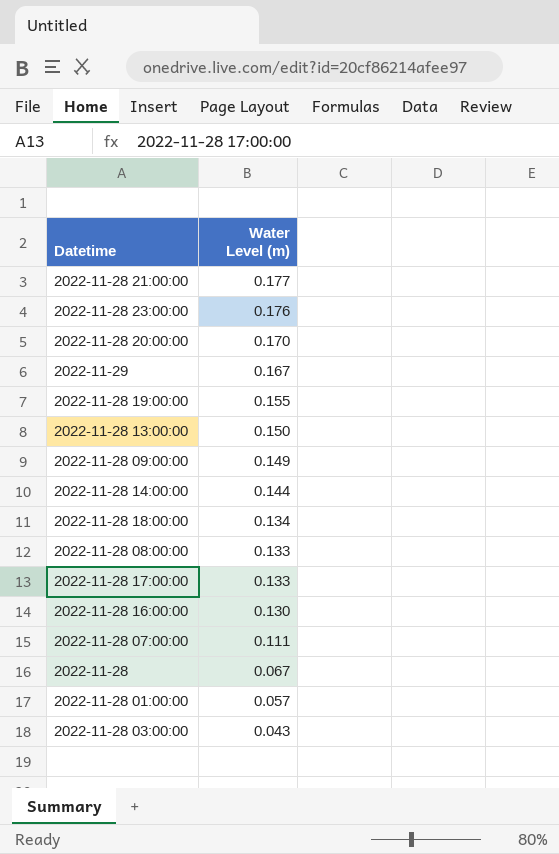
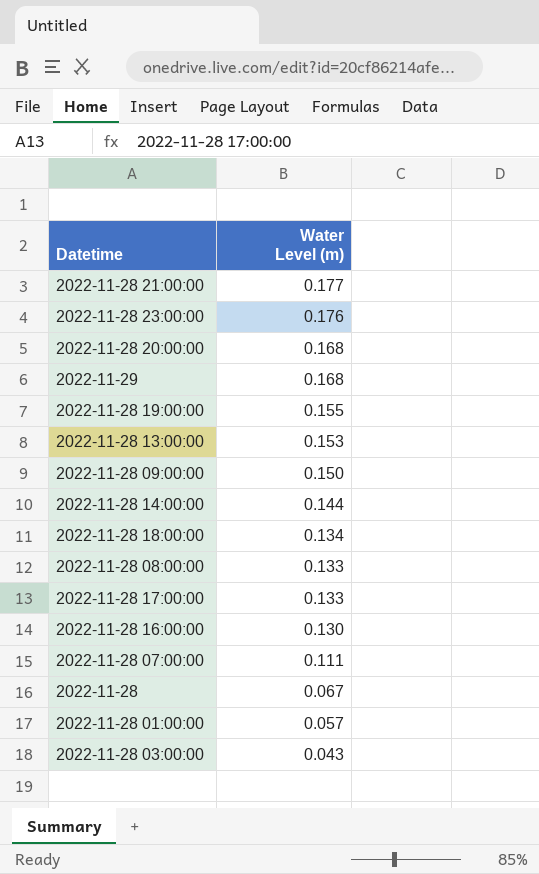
2022-11-28 20:00:00 | Water Level (m): 0.170 -> 0.168
2022-11-29 | Water Level (m): 0.167 -> 0.168
2022-11-28 13:00:00 | Water Level (m): 0.150 -> 0.153
2022-11-28 09:00:00 | Water Level (m): 0.149 -> 0.150

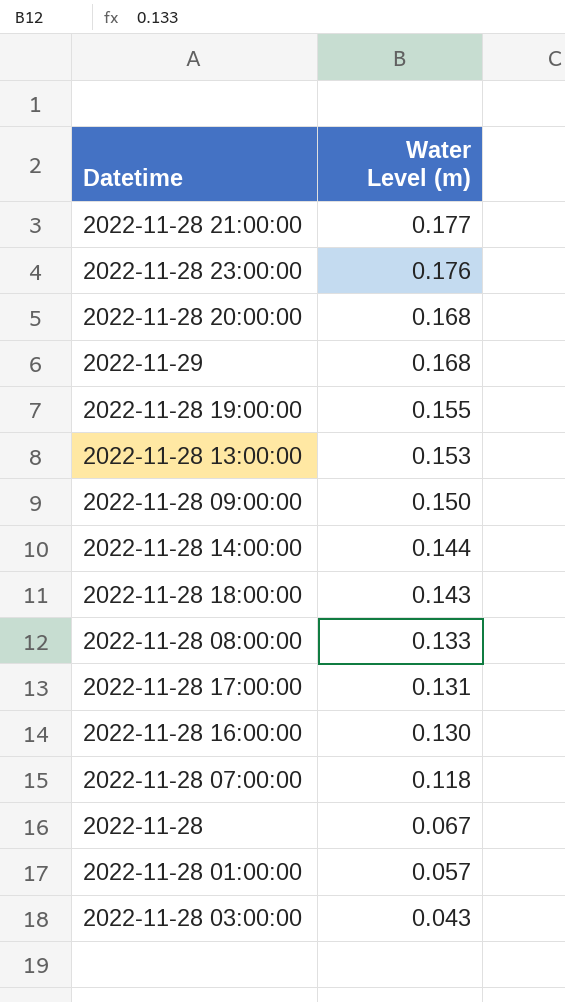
2022-11-28 18:00:00 | Water Level (m): 0.134 -> 0.143
2022-11-28 17:00:00 | Water Level (m): 0.133 -> 0.131
2022-11-28 07:00:00 | Water Level (m): 0.111 -> 0.118

